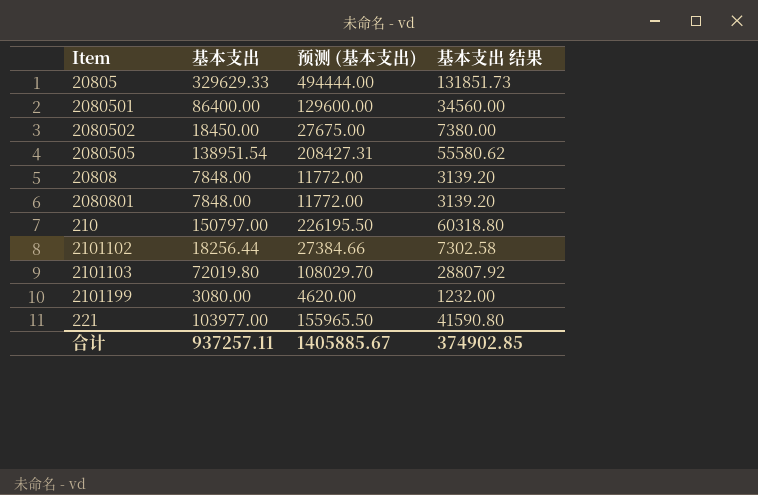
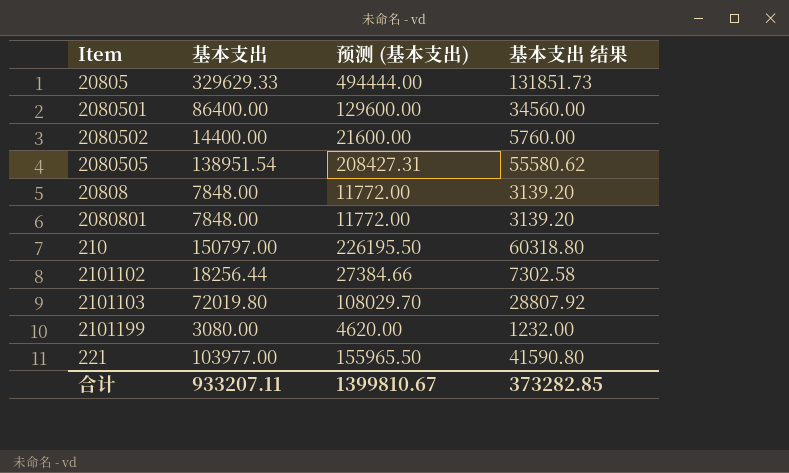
2080502 | 基本支出: 18450.00 -> 14400.00
2080502 | 预测 (基本支出): 27675.00 -> 21600.00
2080502 | 基本支出 结果: 7380.00 -> 5760.00
合计 | 基本支出: 937257.11 -> 933207.11
合计 | 预测 (基本支出): 1405885.67 -> 1399810.67
合计 | 基本支出 结果: 374902.85 -> 373282.85

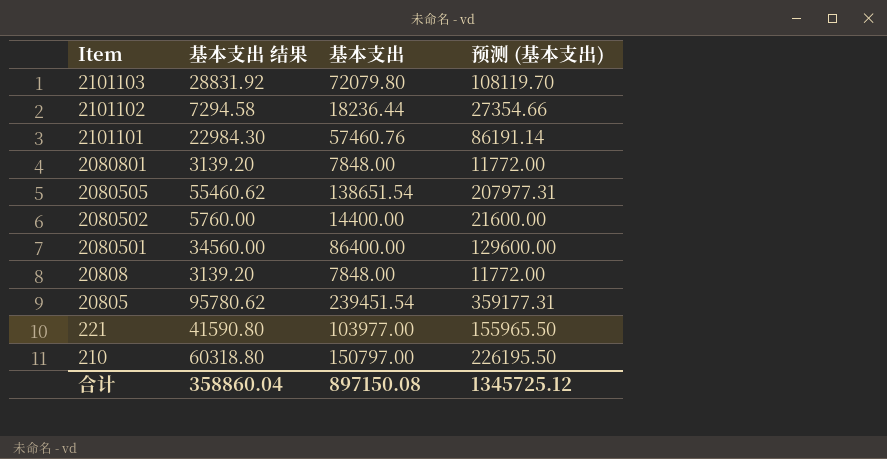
row order: none -> Item descending
column 基本支出 结果 | position: 4 -> 2
row 2101199: 3080.00 | 4620.00 | 1232.00 -> none
2101103 | 基本支出 结果: 28807.92 -> 28831.92
2101103 | 基本支出: 72019.80 -> 72079.80
2101103 | 预测 (基本支出): 108029.70 -> 108119.70
2101102 | 基本支出 结果: 7302.58 -> 7294.58
2101102 | 基本支出: 18256.44 -> 18236.44
2101102 | 预测 (基本支出): 27384.66 -> 27354.66
row 2101101: none -> 22984.30 | 57460.76 | 86191.14
2080505 | 基本支出 结果: 55580.62 -> 55460.62
2080505 | 基本支出: 138951.54 -> 138651.54
2080505 | 预测 (基本支出): 208427.31 -> 207977.31
20805 | 基本支出 结果: 131851.73 -> 95780.62
20805 | 基本支出: 329629.33 -> 239451.54
20805 | 预测 (基本支出): 494444.00 -> 359177.31
合计 | 基本支出 结果: 373282.85 -> 358860.04
合计 | 基本支出: 933207.11 -> 897150.08
合计 | 预测 (基本支出): 1399810.67 -> 1345725.12

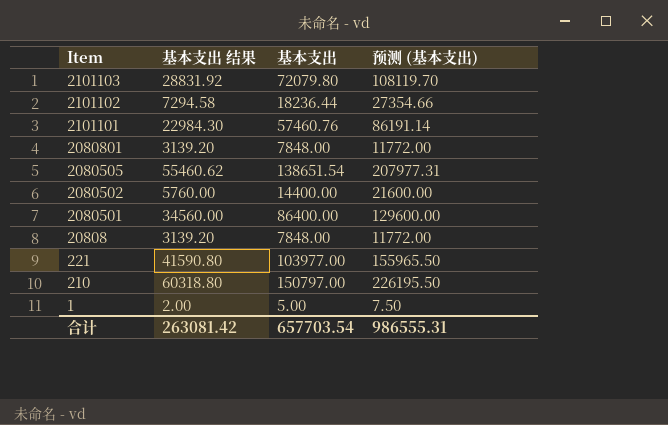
row 20805: 95780.62 | 239451.54 | 359177.31 -> none
row 1: none -> 2.00 | 5.00 | 7.50
合计 | 基本支出 结果: 358860.04 -> 263081.42
合计 | 基本支出: 897150.08 -> 657703.54
合计 | 预测 (基本支出): 1345725.12 -> 986555.31

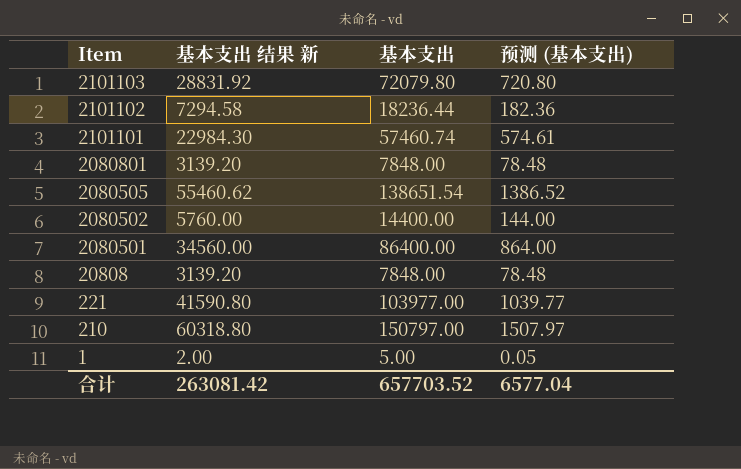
column name: 基本支出 结果 -> 基本支出 结果 新
column 预测 (基本支出) | formula: [基本支出] * 1.5 -> [基本支出] * 0.01
2101101 | 基本支出: 57460.76 -> 57460.74
合计 | 基本支出: 657703.54 -> 657703.52
合计 | 预测 (基本支出): 986555.31 -> 6577.04

